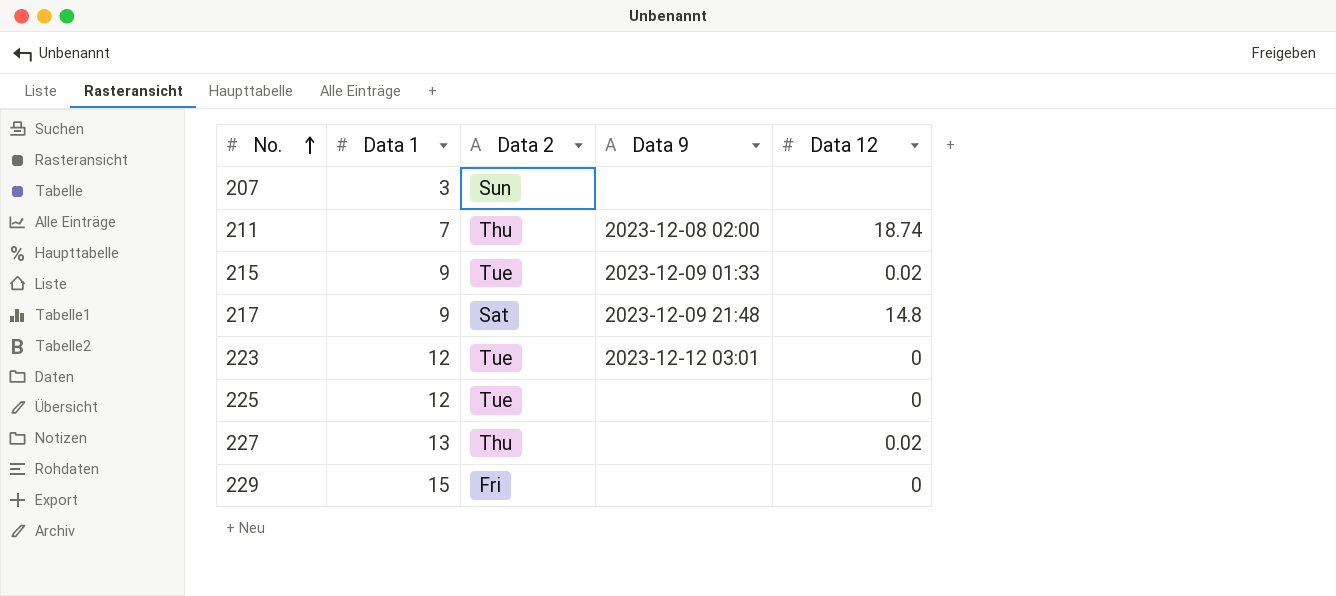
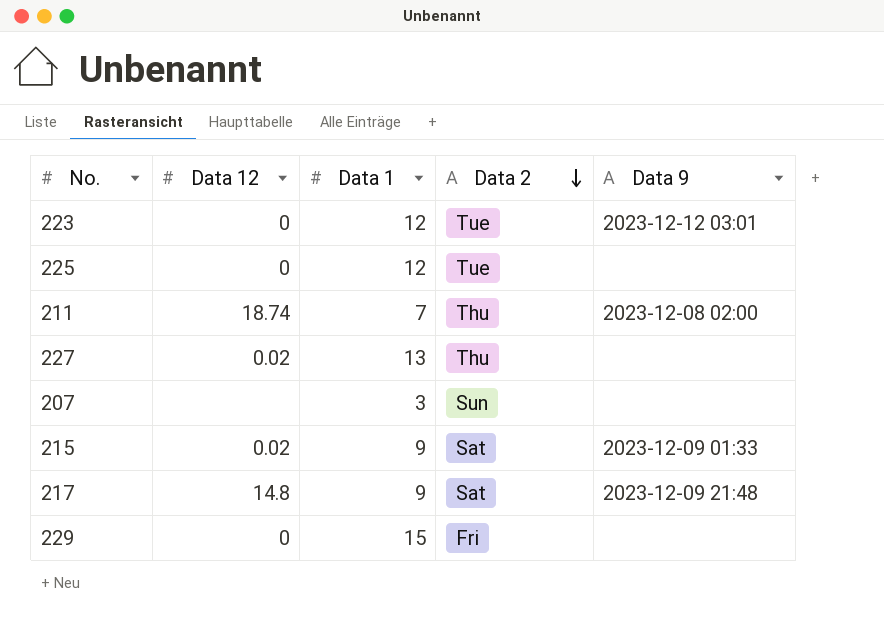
row order: No. ascending -> Data 2 descending
column Data 12 | position: 5 -> 2
215 | Data 2: Tue -> Sat

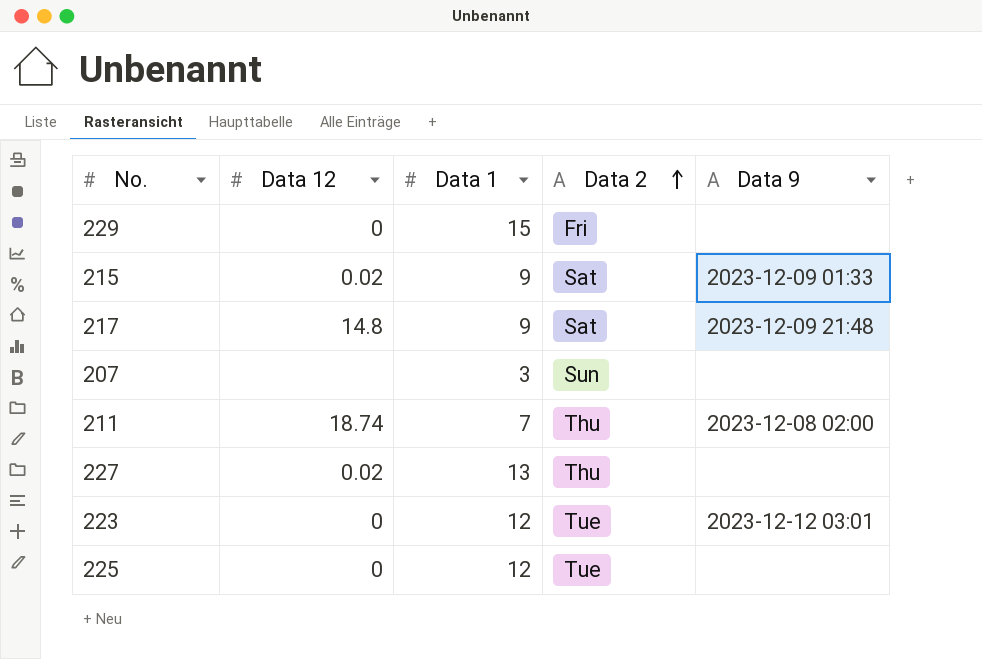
row order: Data 2 descending -> Data 2 ascending

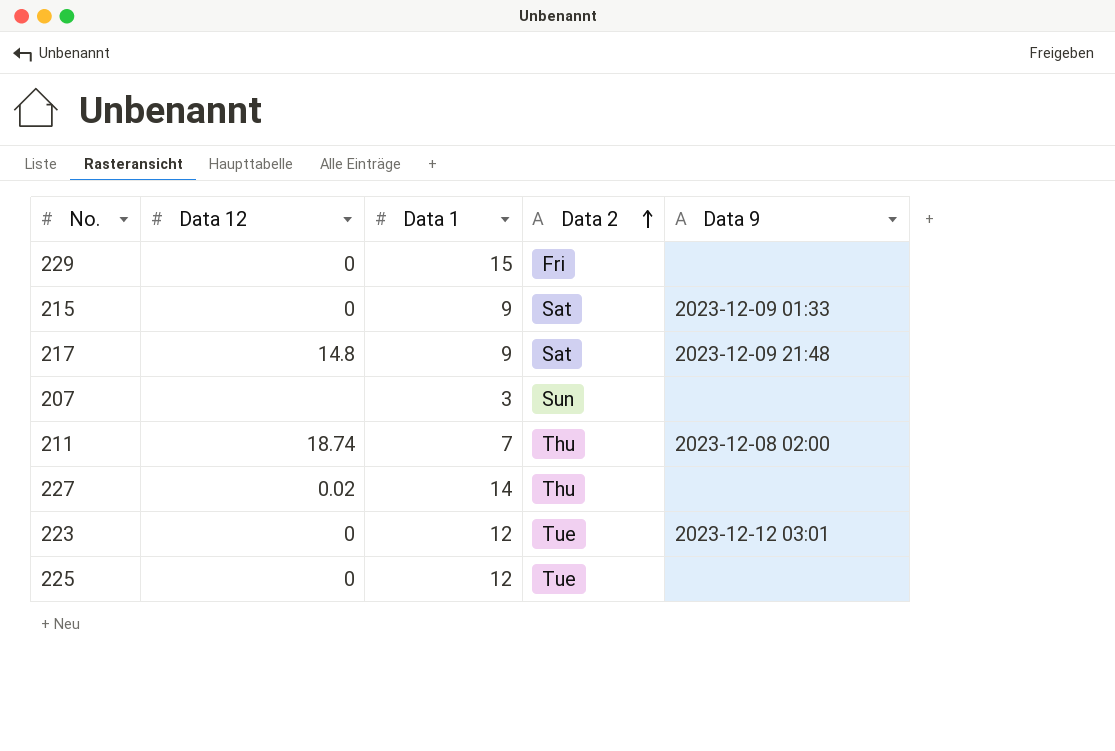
215 | Data 12: 0.02 -> 0
227 | Data 1: 13 -> 14

